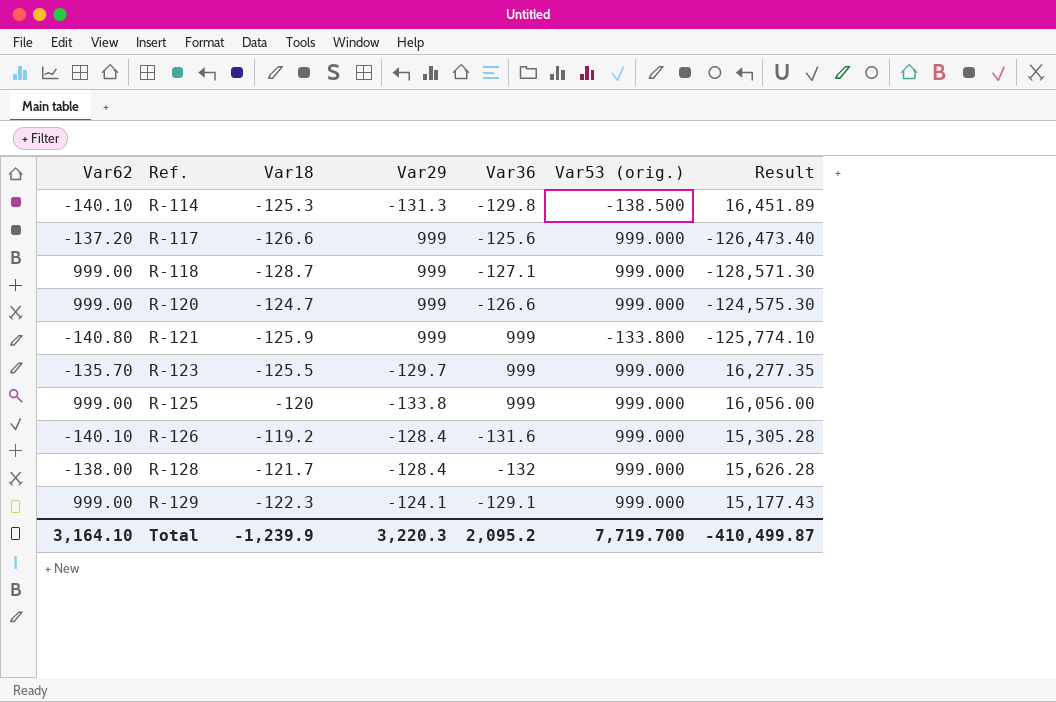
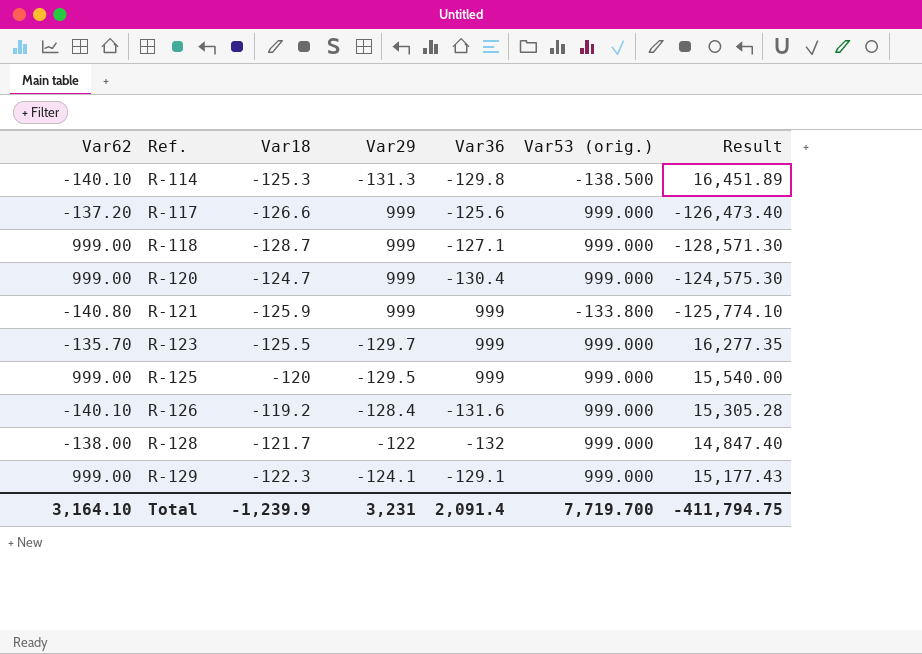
R-120 | Var36: -126.6 -> -130.4
R-125 | Var29: -133.8 -> -129.5
R-125 | Result: 16,056.00 -> 15,540.00
R-128 | Var29: -128.4 -> -122
R-128 | Result: 15,626.28 -> 14,847.40
Total | Var29: 3,220.3 -> 3,231
Total | Var36: 2,095.2 -> 2,091.4
Total | Result: -410,499.87 -> -411,794.75

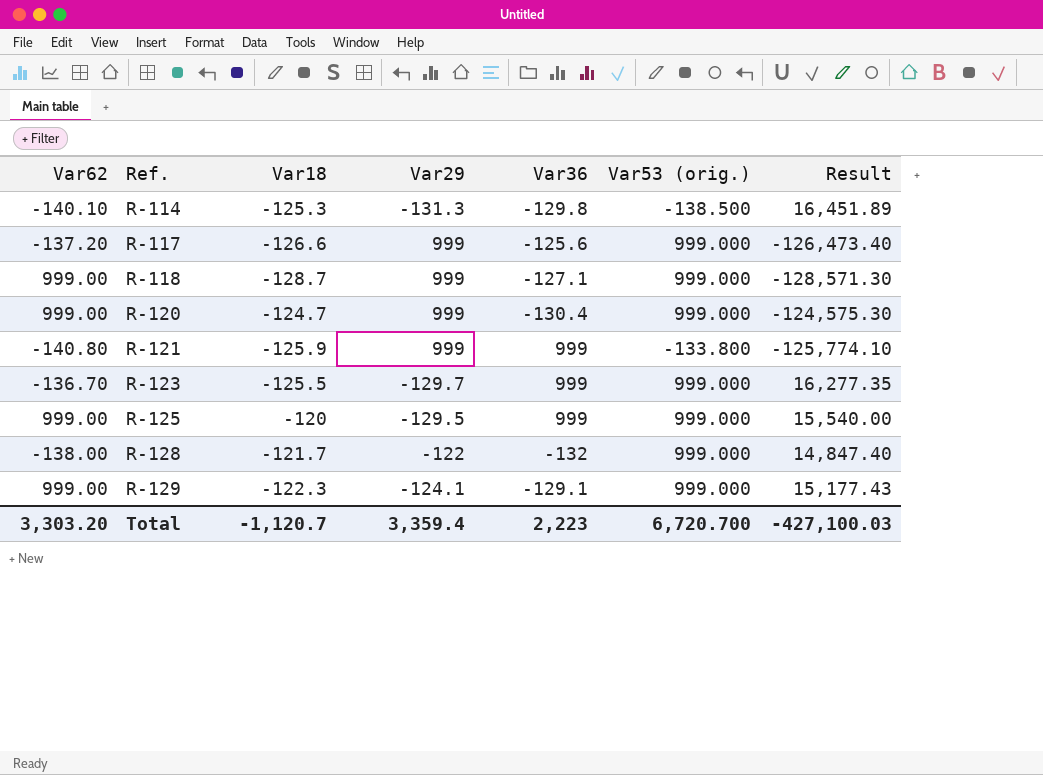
row R-126: -140.10 | -119.2 | -128.4 | -131.6 | 999.000 | 15,305.28 -> none
R-123 | Var62: -135.70 -> -136.70
Total | Var62: 3,164.10 -> 3,303.20
Total | Var18: -1,239.9 -> -1,120.7
Total | Var29: 3,231 -> 3,359.4
Total | Var36: 2,091.4 -> 2,223
Total | Var53 (orig.): 7,719.700 -> 6,720.700
Total | Result: -411,794.75 -> -427,100.03

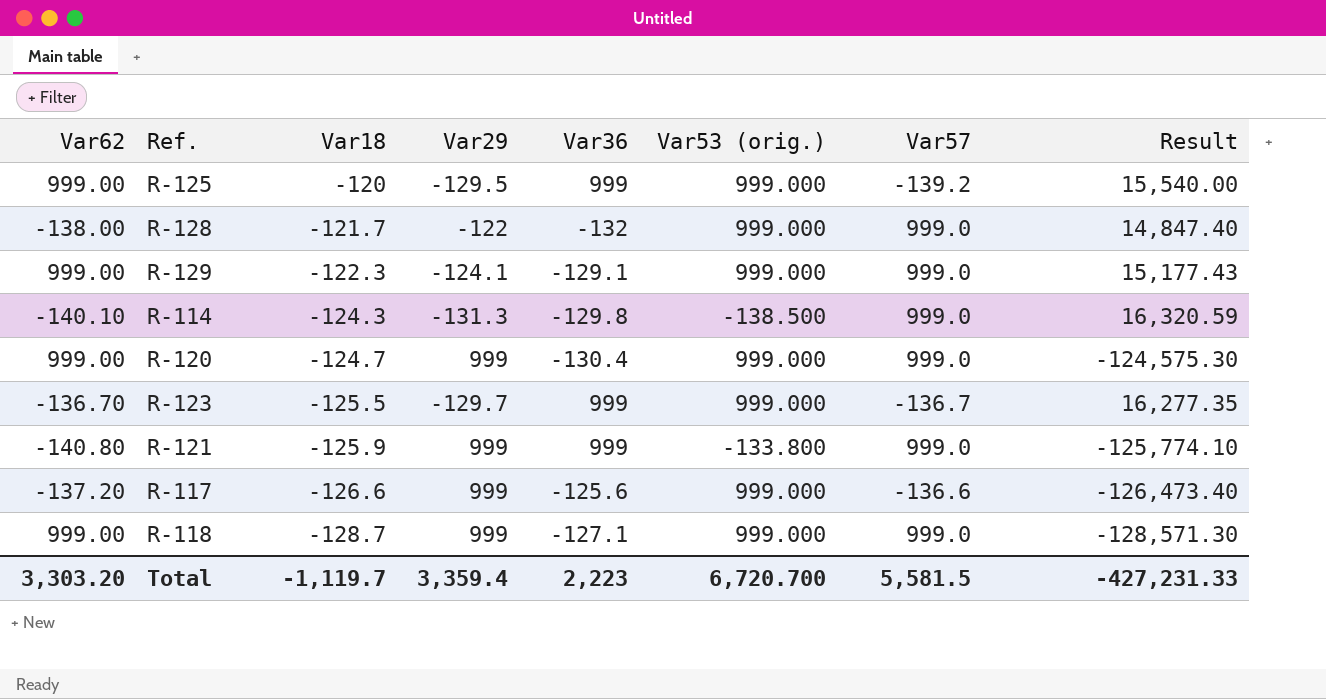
row order: Ref. ascending -> Var18 descending
column Var57 | position: none -> 7
R-114 | Var18: -125.3 -> -124.3
R-114 | Result: 16,451.89 -> 16,320.59
Total | Var18: -1,120.7 -> -1,119.7
Total | Result: -427,100.03 -> -427,231.33

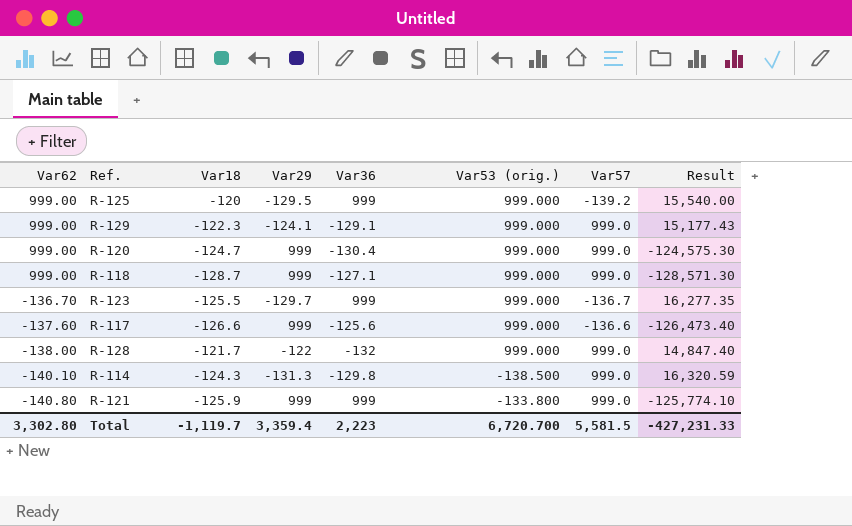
row order: Var18 descending -> Var62 descending
R-117 | Var62: -137.20 -> -137.60
Total | Var62: 3,303.20 -> 3,302.80

